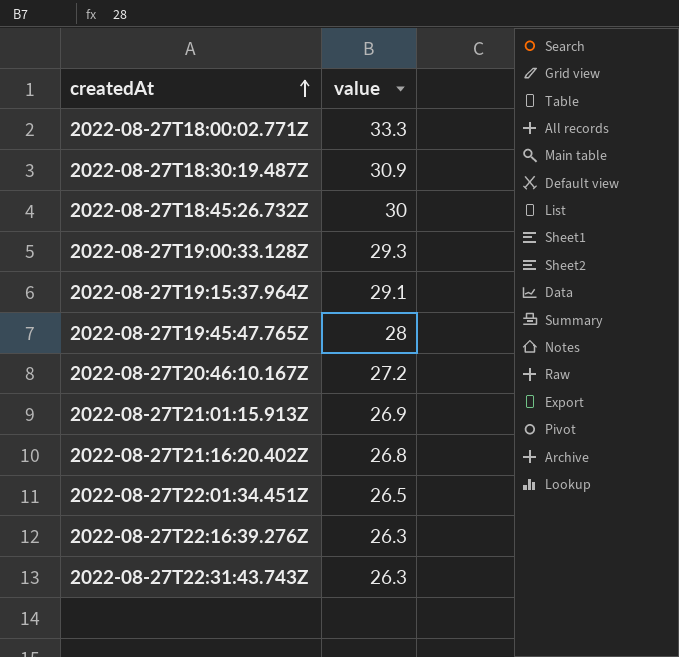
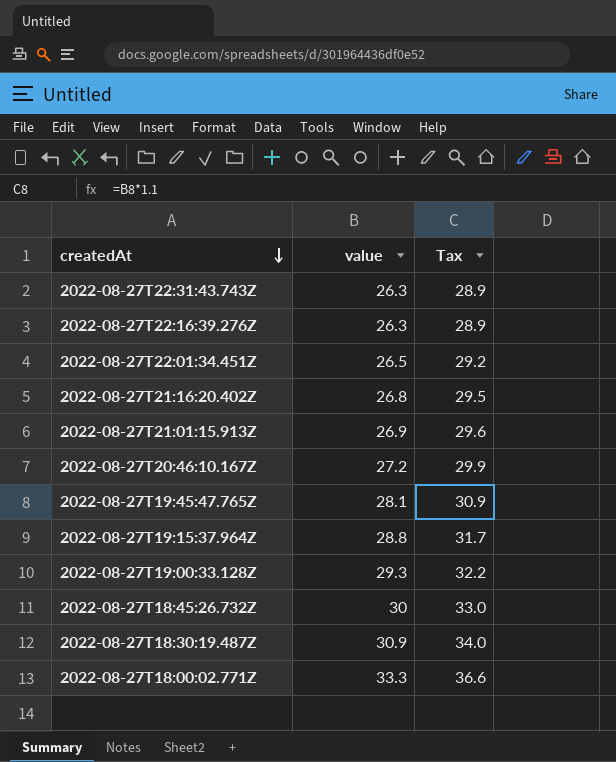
row order: createdAt ascending -> createdAt descending
column Tax | formula: none -> [value] * 1.1
2022-08-27T19:45:47.765Z | value: 28 -> 28.1
2022-08-27T19:15:37.964Z | value: 29.1 -> 28.8

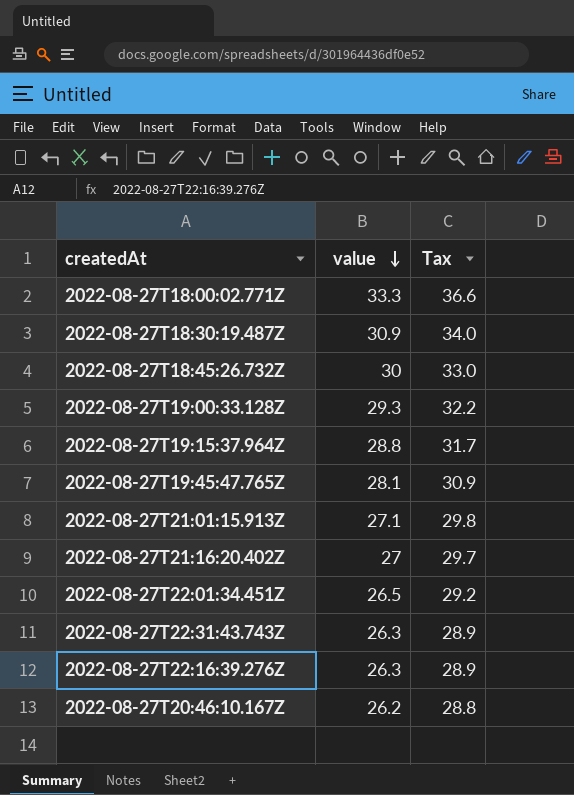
row order: createdAt descending -> value descending
2022-08-27T21:01:15.913Z | value: 26.9 -> 27.1
2022-08-27T21:01:15.913Z | Tax: 29.6 -> 29.8
2022-08-27T21:16:20.402Z | value: 26.8 -> 27
2022-08-27T21:16:20.402Z | Tax: 29.5 -> 29.7
2022-08-27T20:46:10.167Z | value: 27.2 -> 26.2
2022-08-27T20:46:10.167Z | Tax: 29.9 -> 28.8

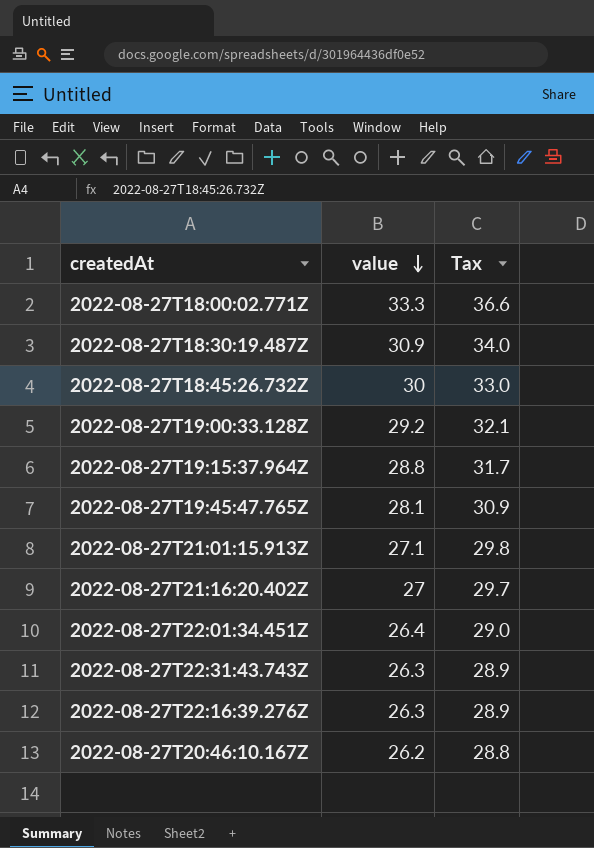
2022-08-27T19:00:33.128Z | value: 29.3 -> 29.2
2022-08-27T19:00:33.128Z | Tax: 32.2 -> 32.1
2022-08-27T22:01:34.451Z | value: 26.5 -> 26.4
2022-08-27T22:01:34.451Z | Tax: 29.2 -> 29.0

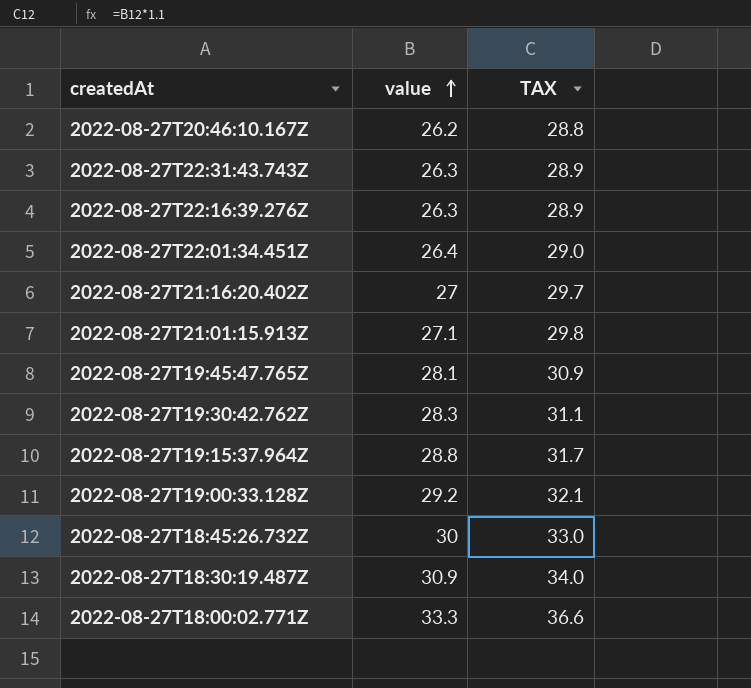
row order: value descending -> value ascending
column name: Tax -> TAX
row 2022-08-27T19:30:42.762Z: none -> 28.3 | 31.1

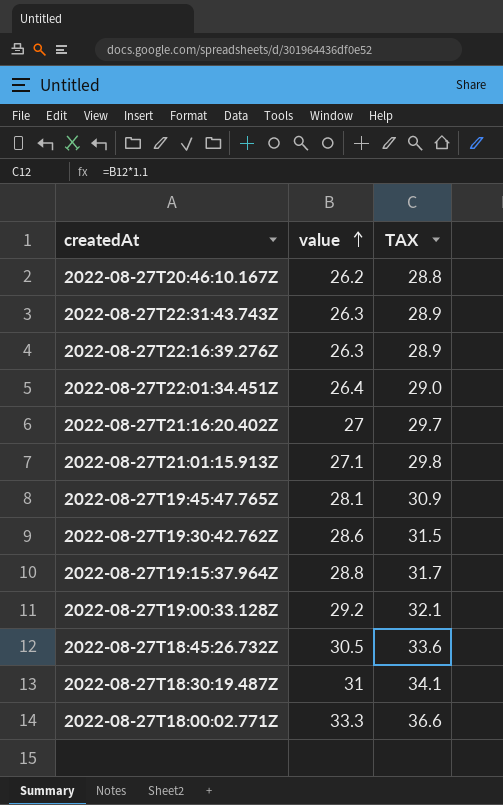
2022-08-27T19:30:42.762Z | value: 28.3 -> 28.6
2022-08-27T19:30:42.762Z | TAX: 31.1 -> 31.5
2022-08-27T18:45:26.732Z | value: 30 -> 30.5
2022-08-27T18:45:26.732Z | TAX: 33.0 -> 33.6
2022-08-27T18:30:19.487Z | value: 30.9 -> 31
2022-08-27T18:30:19.487Z | TAX: 34.0 -> 34.1

